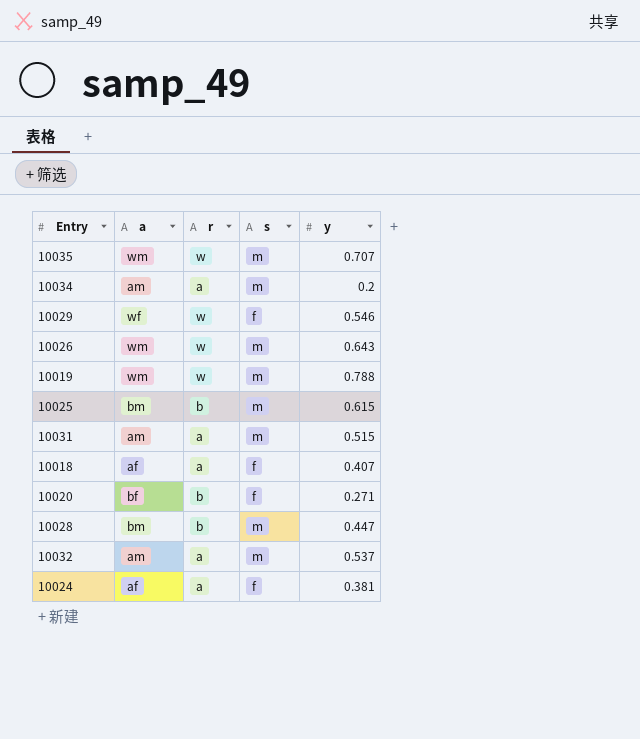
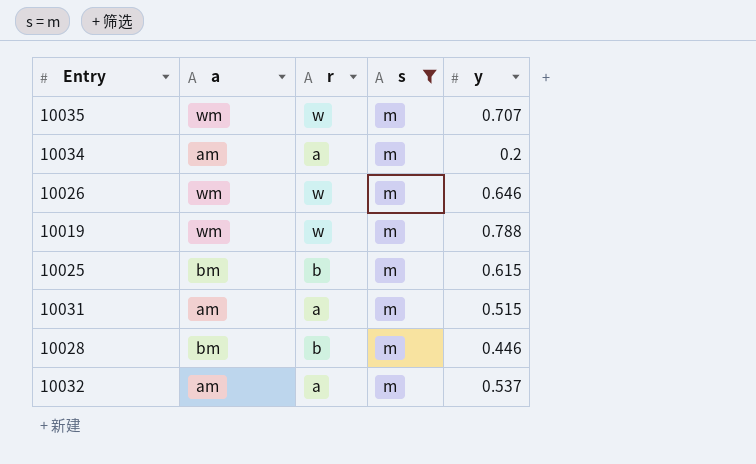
filter: none -> s = m
10026 | y: 0.643 -> 0.646
10028 | y: 0.447 -> 0.446

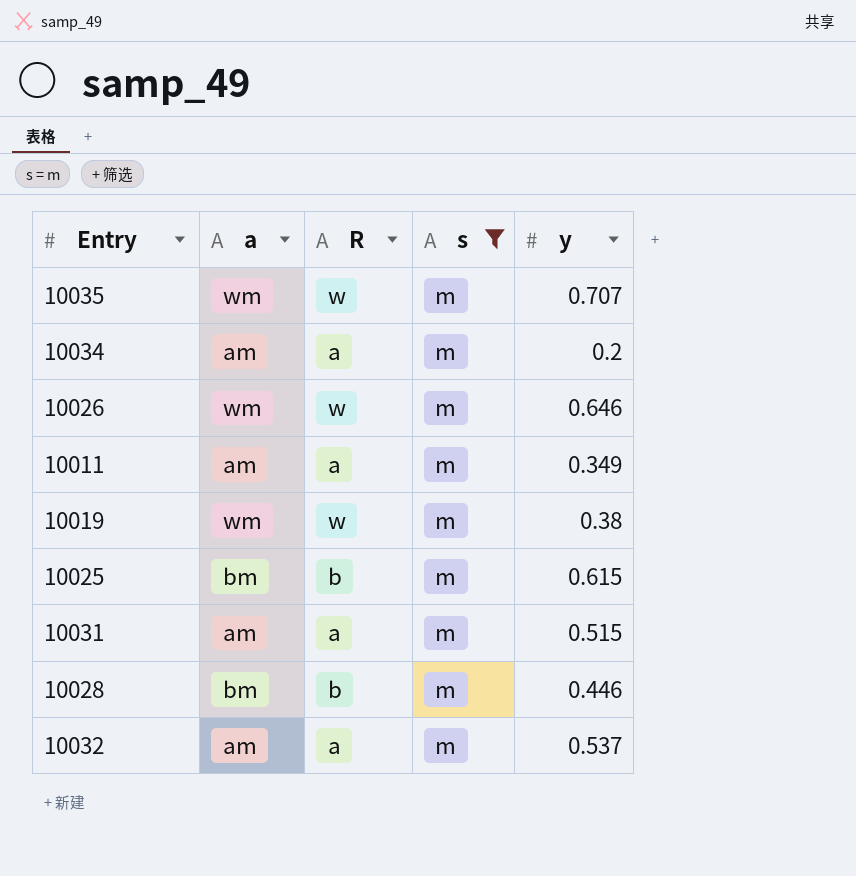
column name: r -> R
row 10011: none -> am | a | m | 0.349
10019 | y: 0.788 -> 0.38

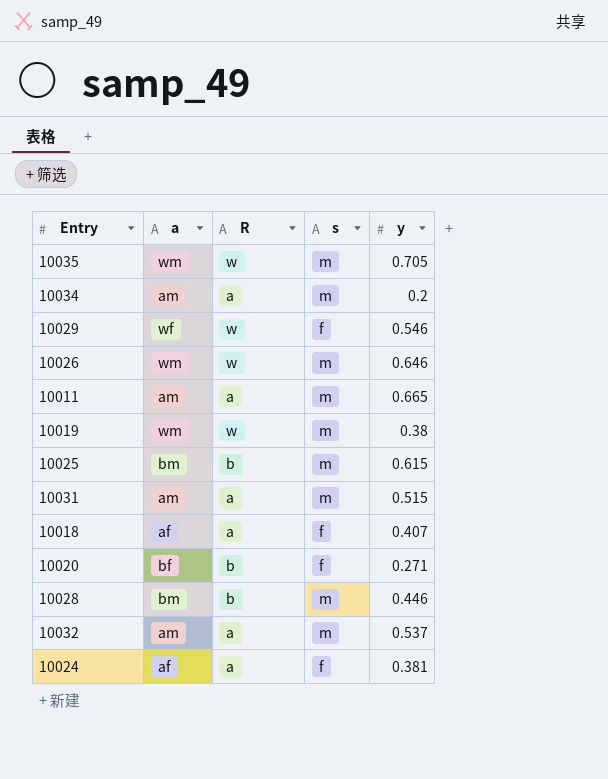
filter: s = m -> none
10035 | y: 0.707 -> 0.705
10011 | y: 0.349 -> 0.665

